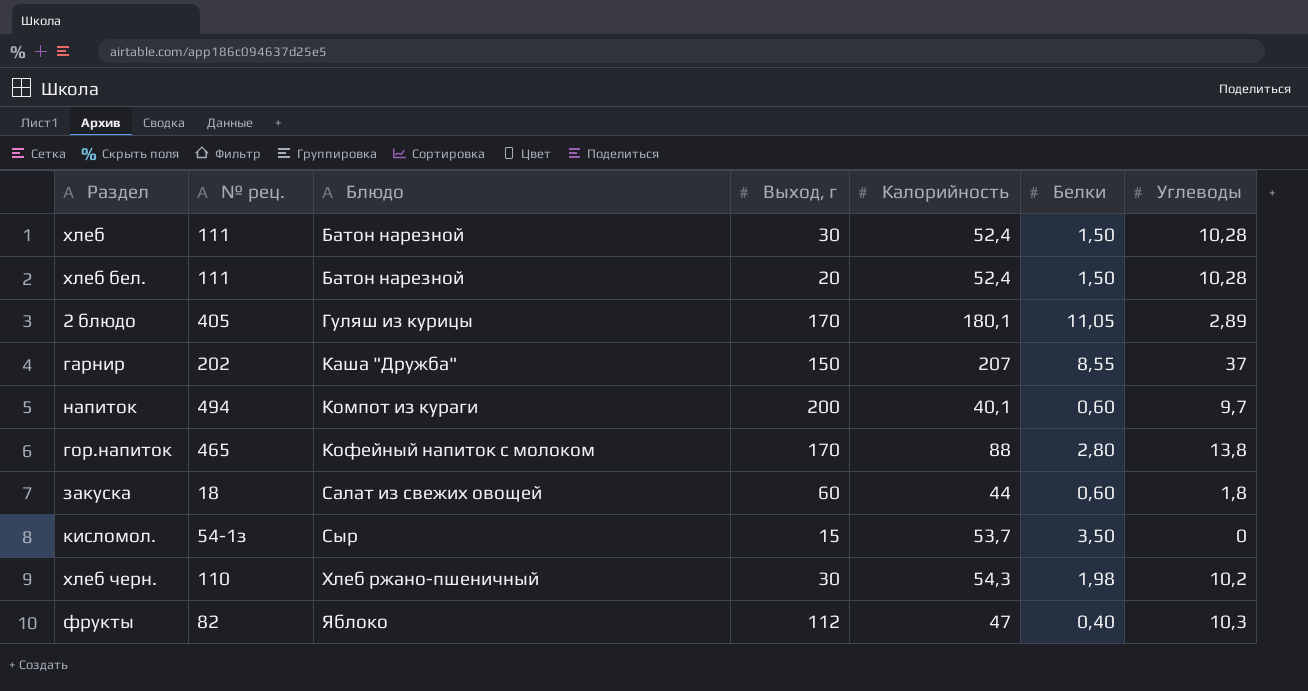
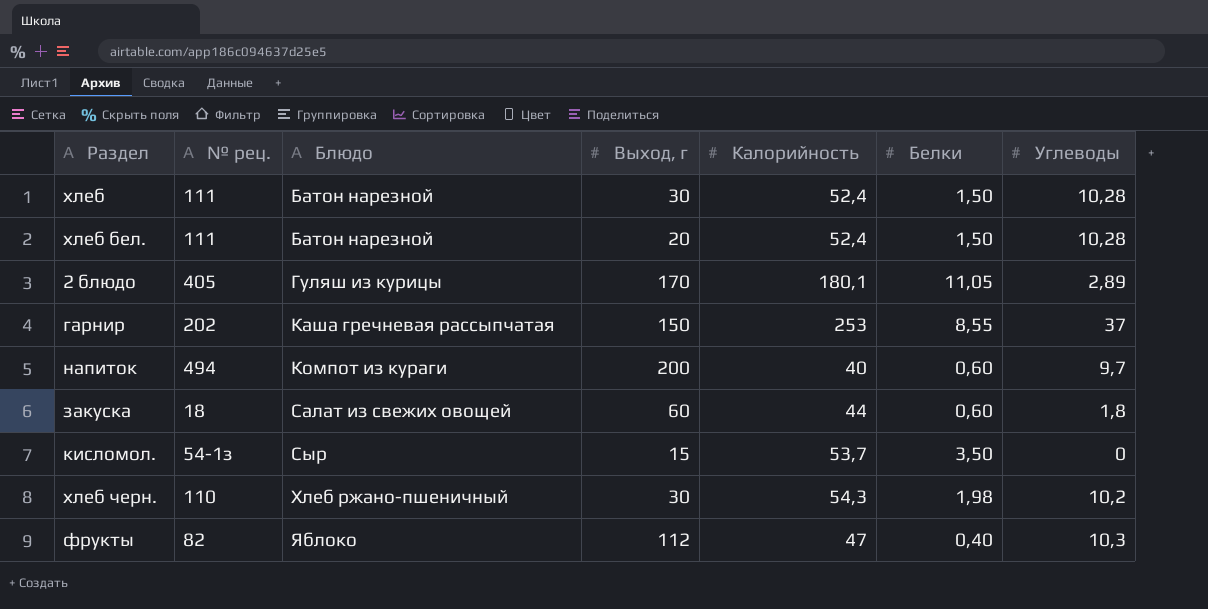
row гор.напиток: 465 | Кофейный напиток с молоком | 170 | 88 | 2,80 | 13,8 -> none
гарнир | Блюдо: Каша "Дружба" -> Каша гречневая рассыпчатая
гарнир | Калорийность: 207 -> 253
напиток | Калорийность: 40,1 -> 40

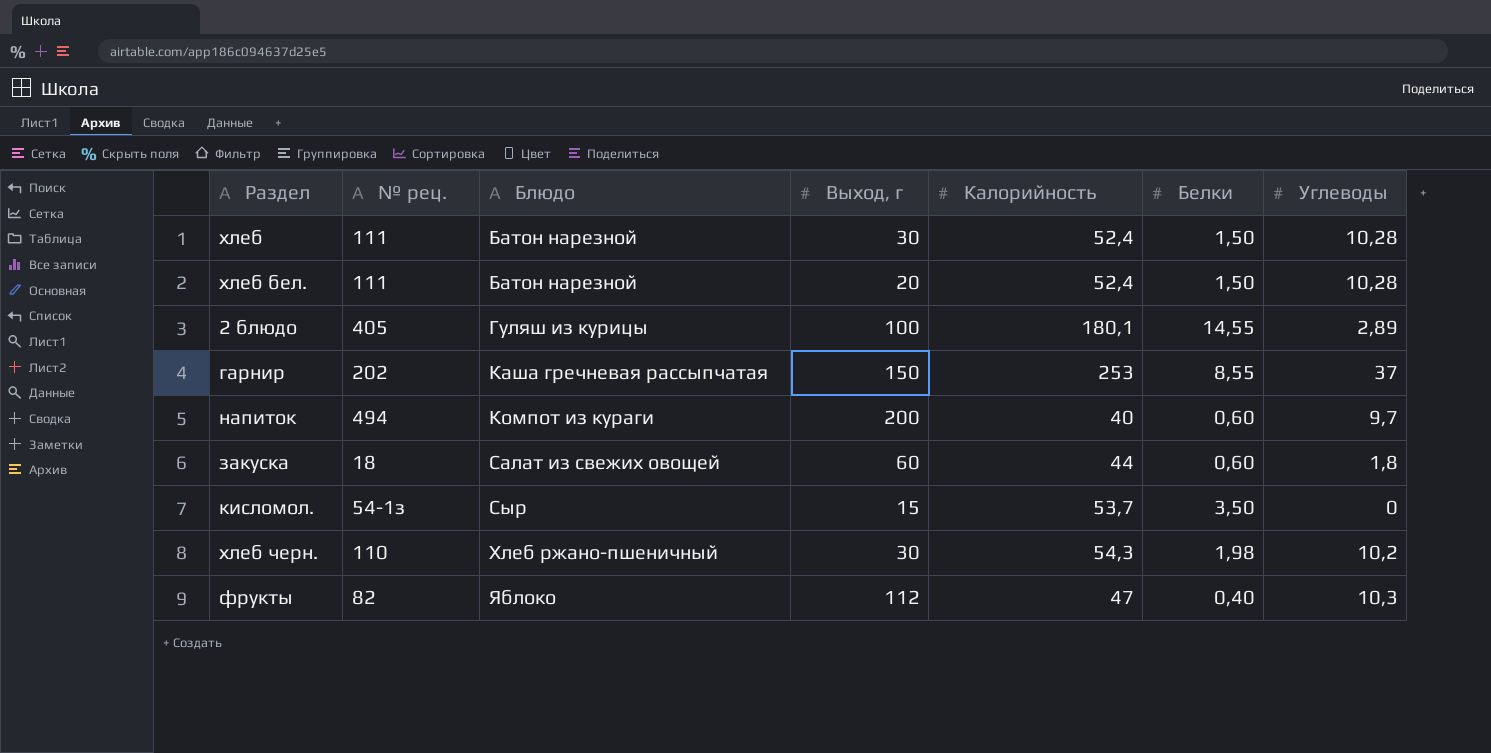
2 блюдо | Выход, г: 170 -> 100
2 блюдо | Белки: 11,05 -> 14,55

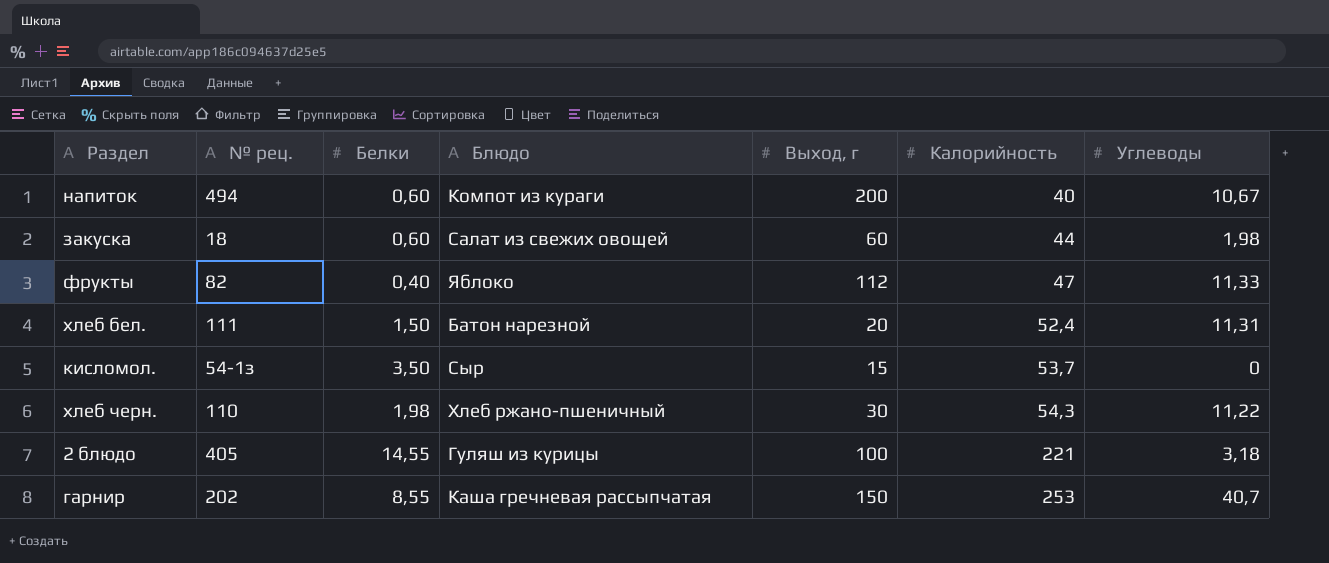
row order: Блюдо ascending -> Калорийность ascending
column Белки | position: 6 -> 3
row хлеб: 111 | Батон нарезной | 30 | 52,4 | 1,50 | 10,28 -> none
напиток | Углеводы: 9,7 -> 10,67
закуска | Углеводы: 1,8 -> 1,98
фрукты | Углеводы: 10,3 -> 11,33
хлеб бел. | Углеводы: 10,28 -> 11,31
хлеб черн. | Углеводы: 10,2 -> 11,22
2 блюдо | Калорийность: 180,1 -> 221
2 блюдо | Углеводы: 2,89 -> 3,18
гарнир | Углеводы: 37 -> 40,7

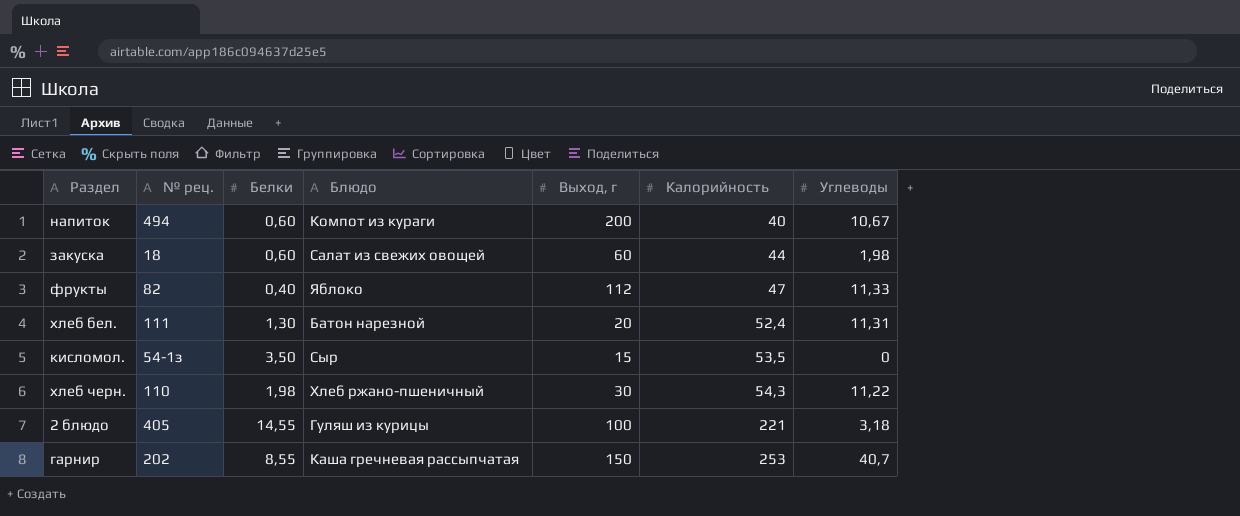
хлеб бел. | Белки: 1,50 -> 1,30
кисломол. | Калорийность: 53,7 -> 53,5

